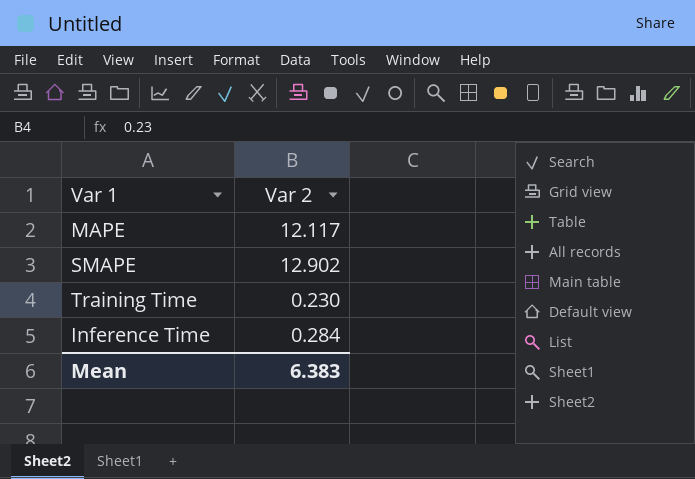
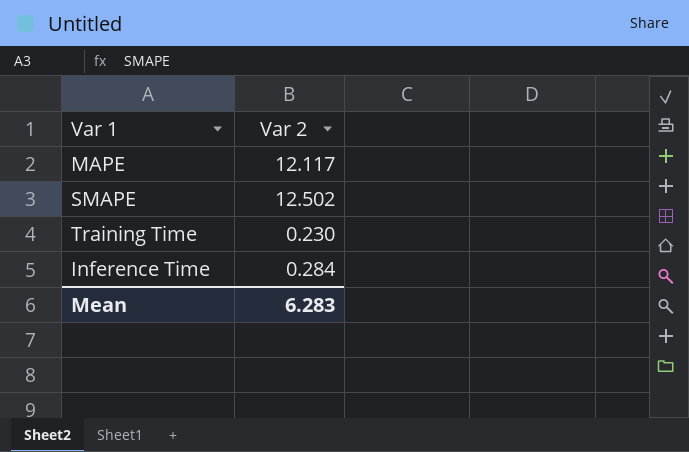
SMAPE | Var 2: 12.902 -> 12.502
Mean | Var 2: 6.383 -> 6.283

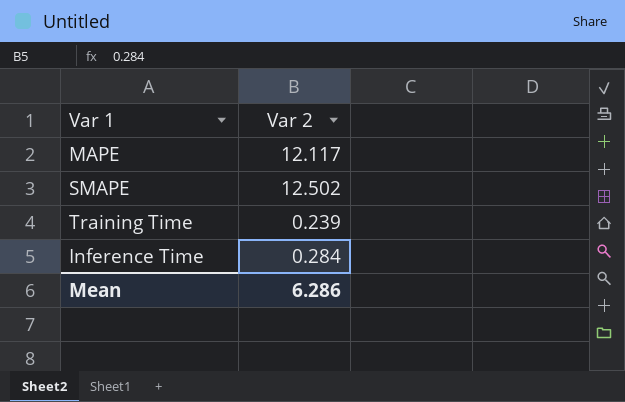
Training Time | Var 2: 0.230 -> 0.239
Mean | Var 2: 6.283 -> 6.286

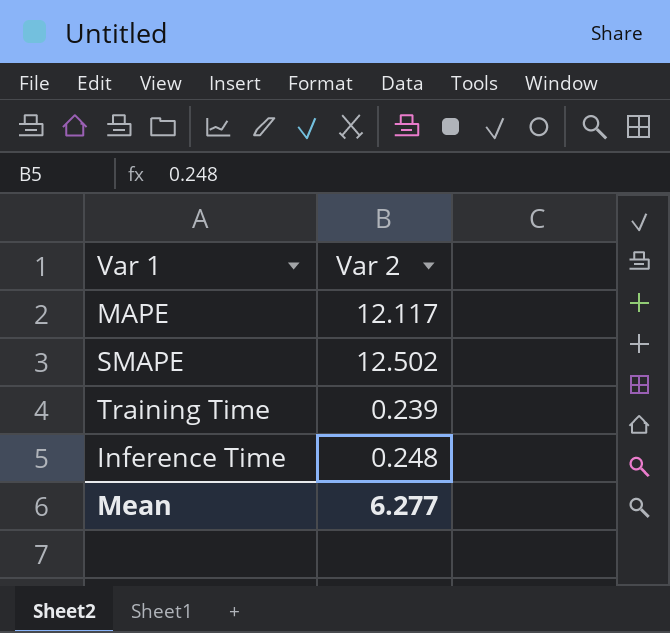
Inference Time | Var 2: 0.284 -> 0.248
Mean | Var 2: 6.286 -> 6.277

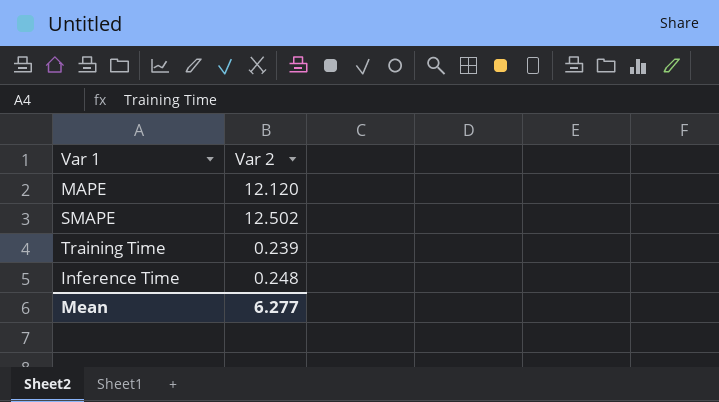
MAPE | Var 2: 12.117 -> 12.120

